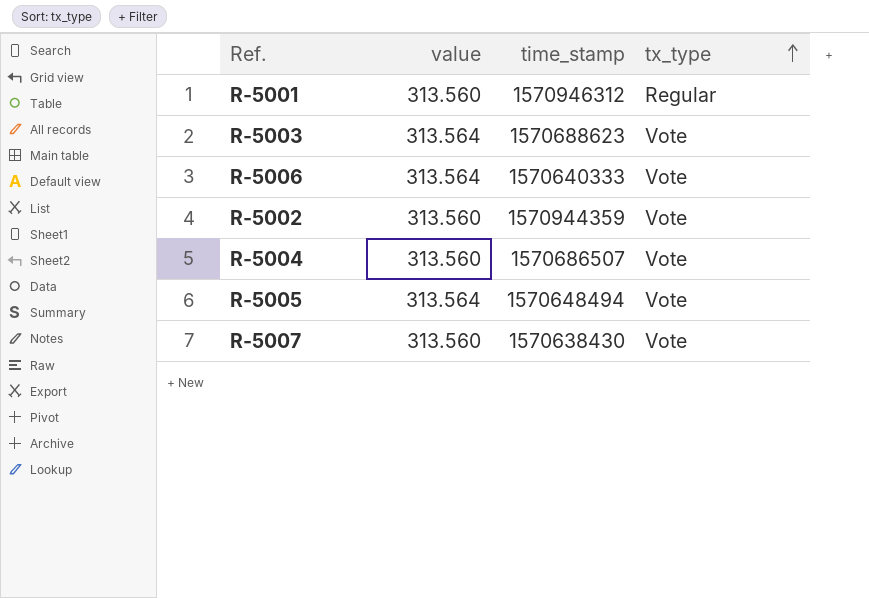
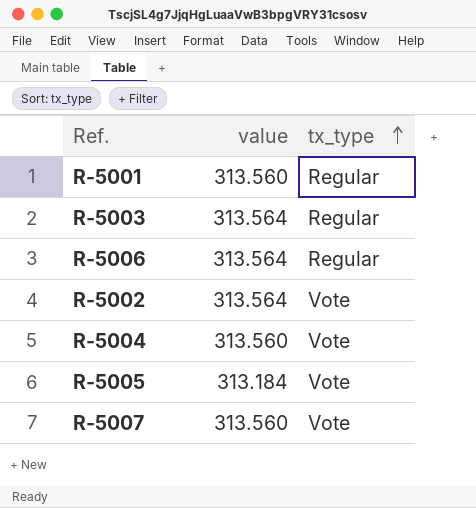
column time_stamp | position: 3 -> none
R-5003 | tx_type: Vote -> Regular
R-5006 | tx_type: Vote -> Regular
R-5002 | value: 313.560 -> 313.564
R-5005 | value: 313.564 -> 313.184

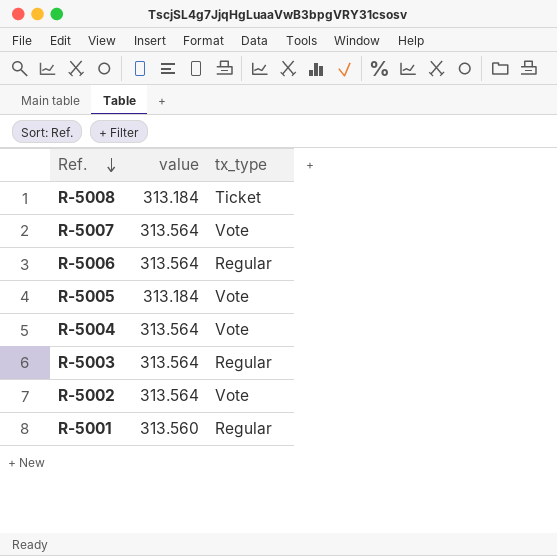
row order: tx_type ascending -> Ref. descending
row R-5008: none -> 313.184 | Ticket
R-5007 | value: 313.560 -> 313.564
R-5004 | value: 313.560 -> 313.564

